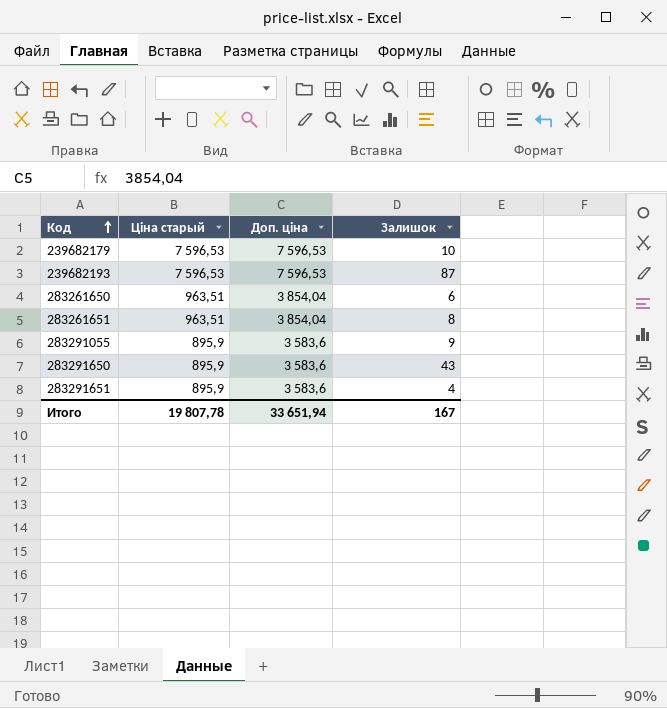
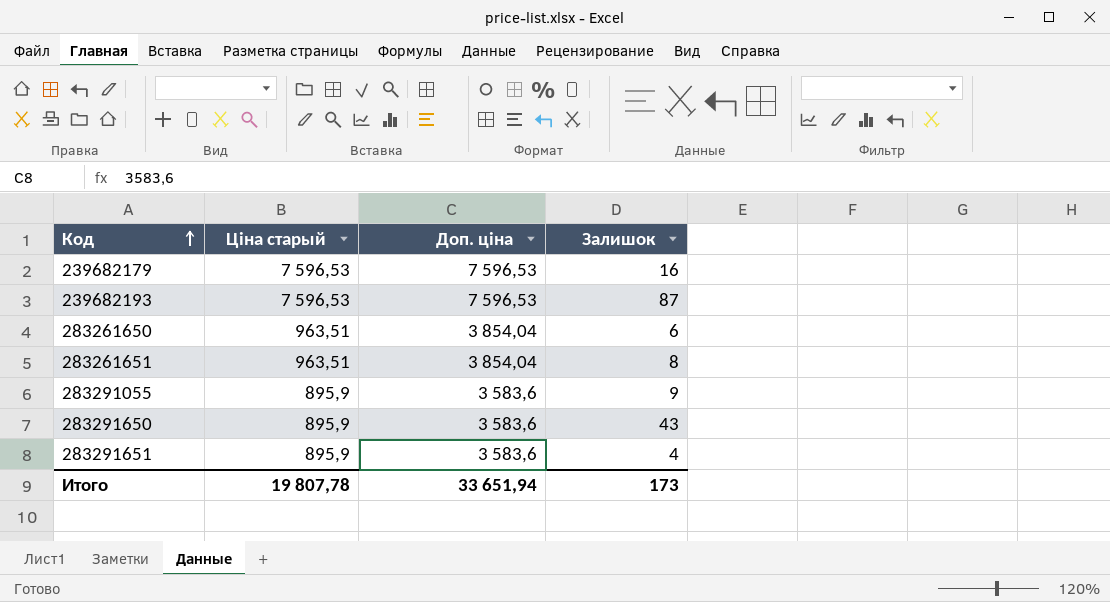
239682179 | Залишок: 10 -> 16
Итого | Залишок: 167 -> 173

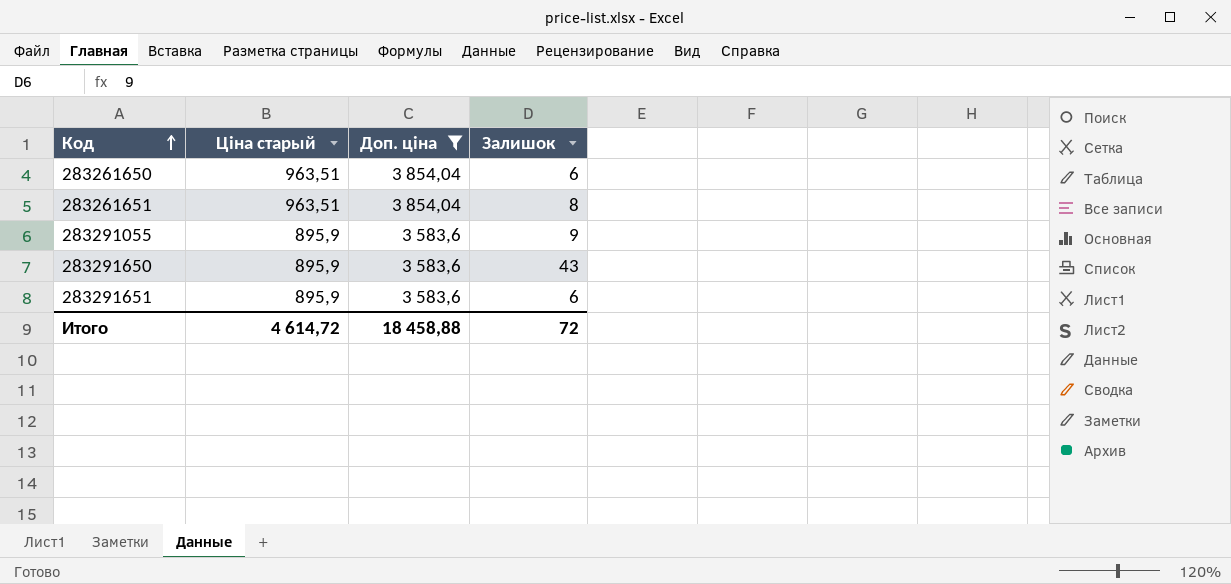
filter: none -> Доп. ціна != 7 596,53
283291651 | Залишок: 4 -> 6
Итого | Ціна старый: 19 807,78 -> 4 614,72
Итого | Доп. ціна: 33 651,94 -> 18 458,88
Итого | Залишок: 173 -> 72

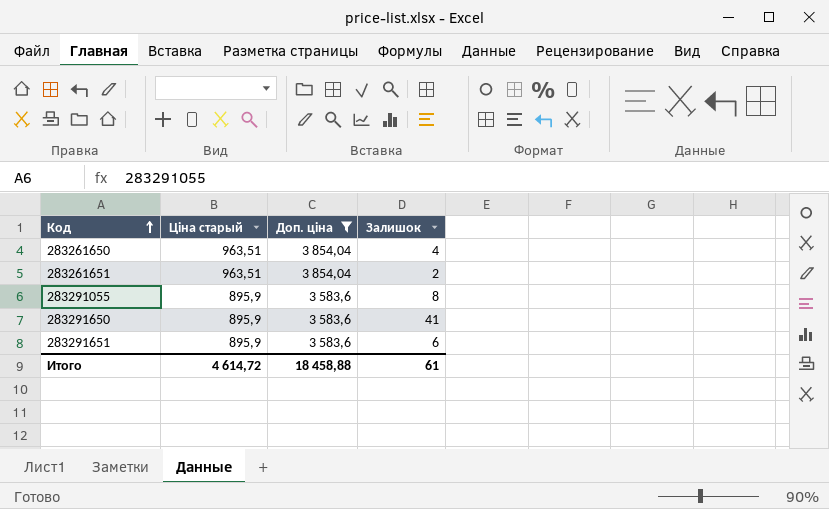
283261650 | Залишок: 6 -> 4
283261651 | Залишок: 8 -> 2
283291055 | Залишок: 9 -> 8
283291650 | Залишок: 43 -> 41
Итого | Залишок: 72 -> 61

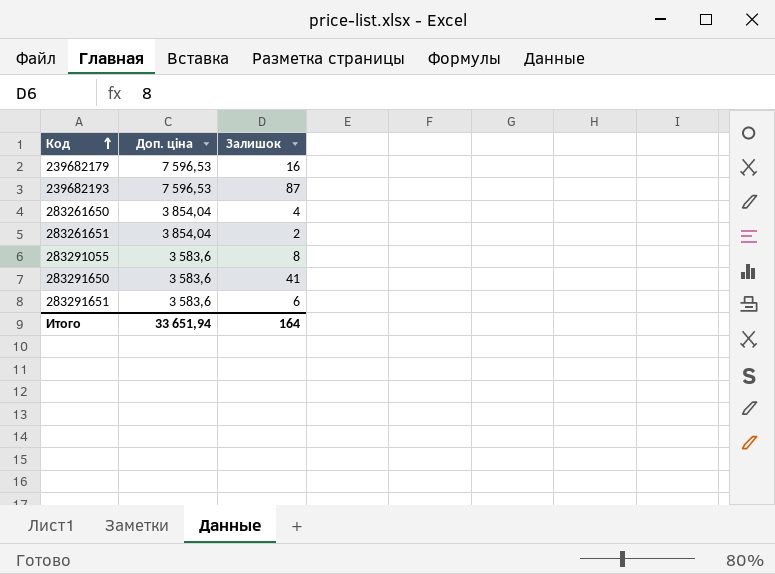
filter: Доп. ціна != 7 596,53 -> none
column Ціна старый | position: 2 -> none
Итого | Доп. ціна: 18 458,88 -> 33 651,94
Итого | Залишок: 61 -> 164

